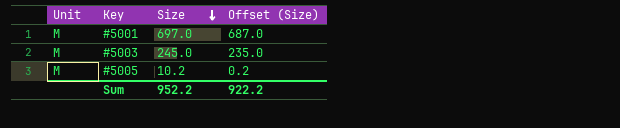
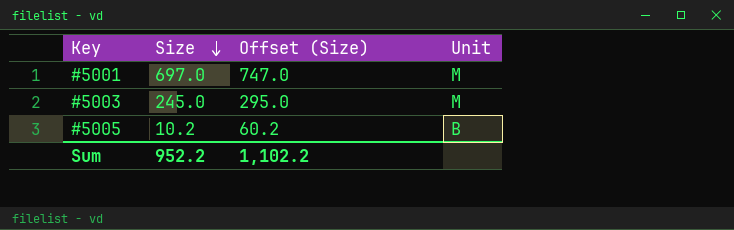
column Offset (Size) | formula: [Size] - 10 -> [Size] + 50
column Unit | position: 1 -> 4
#5005 | Unit: M -> B
Sum | Offset (Size): 922.2 -> 1,102.2

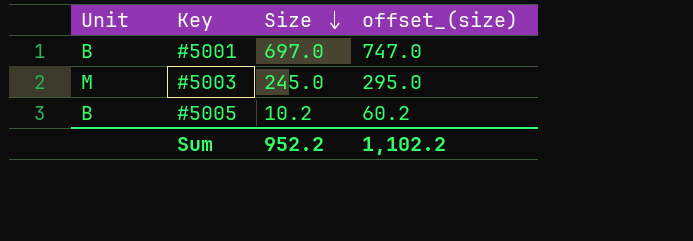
column Unit | position: 4 -> 1
column name: Offset (Size) -> offset_(size)
#5001 | Unit: M -> B

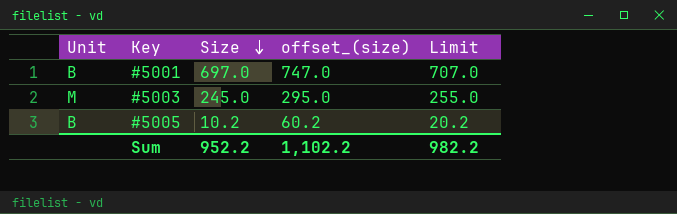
column Limit | formula: none -> [Size] + 10

